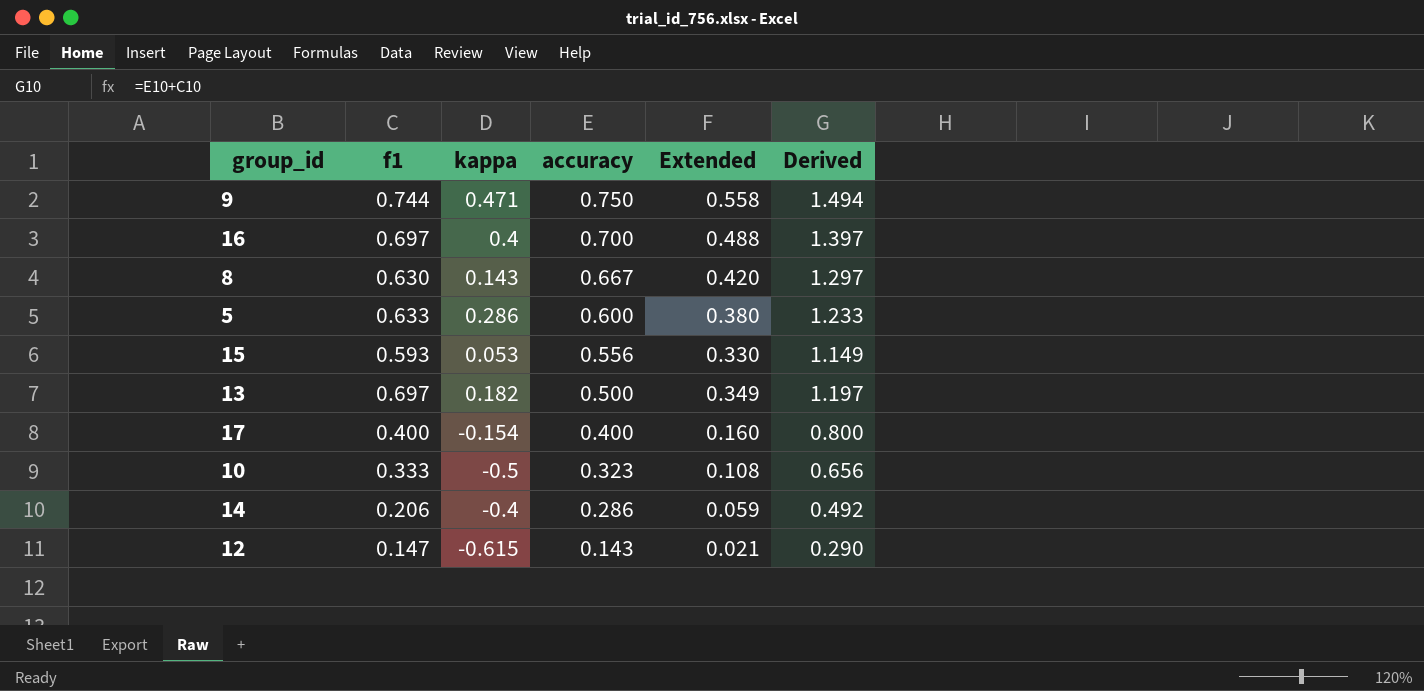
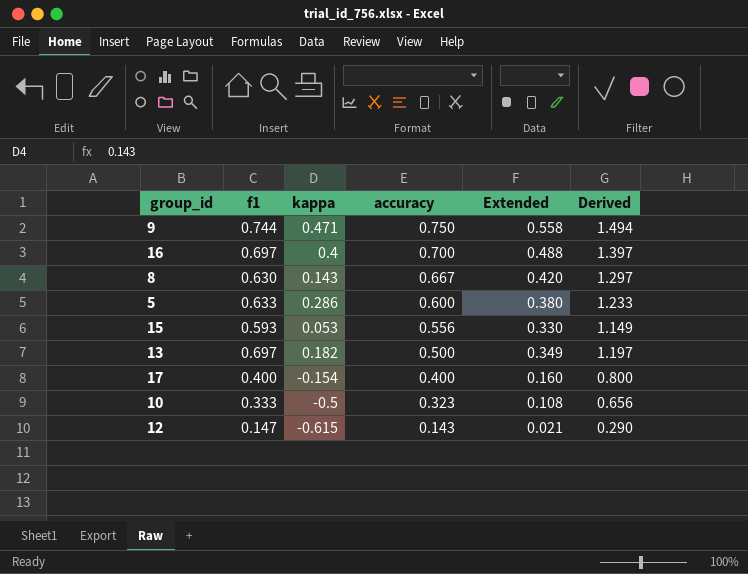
row 14: 0.206 | -0.4 | 0.286 | 0.059 | 0.492 -> none

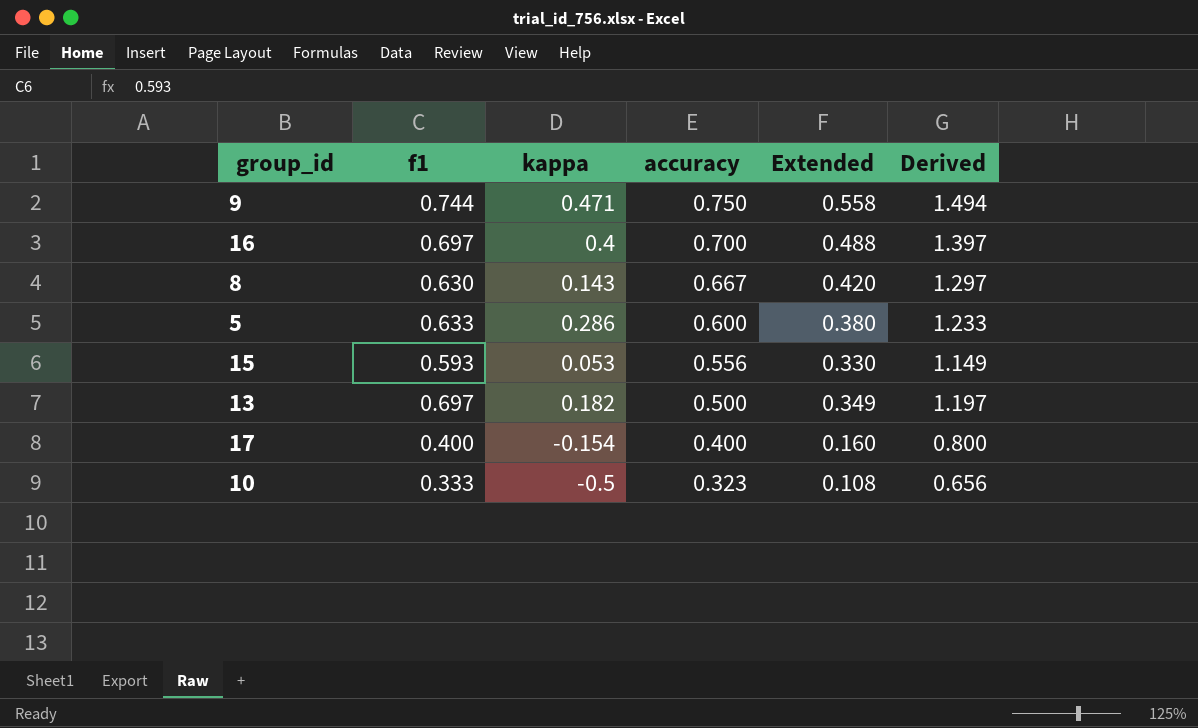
row 12: 0.147 | -0.615 | 0.143 | 0.021 | 0.290 -> none

